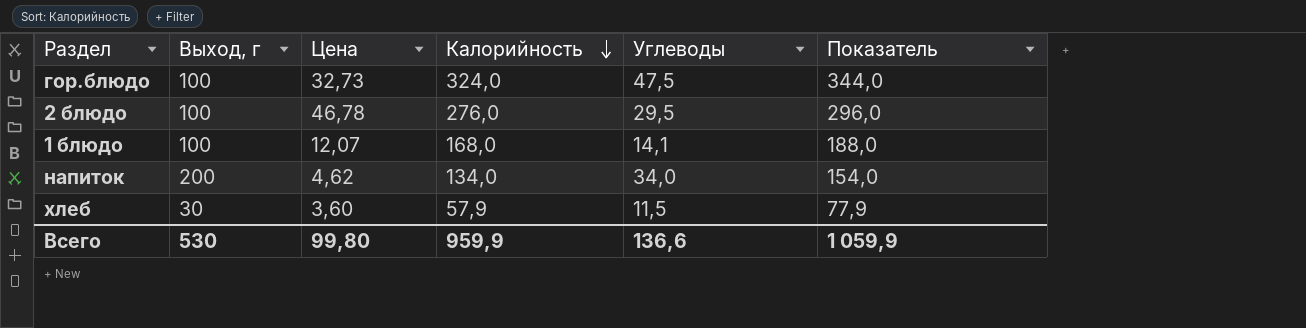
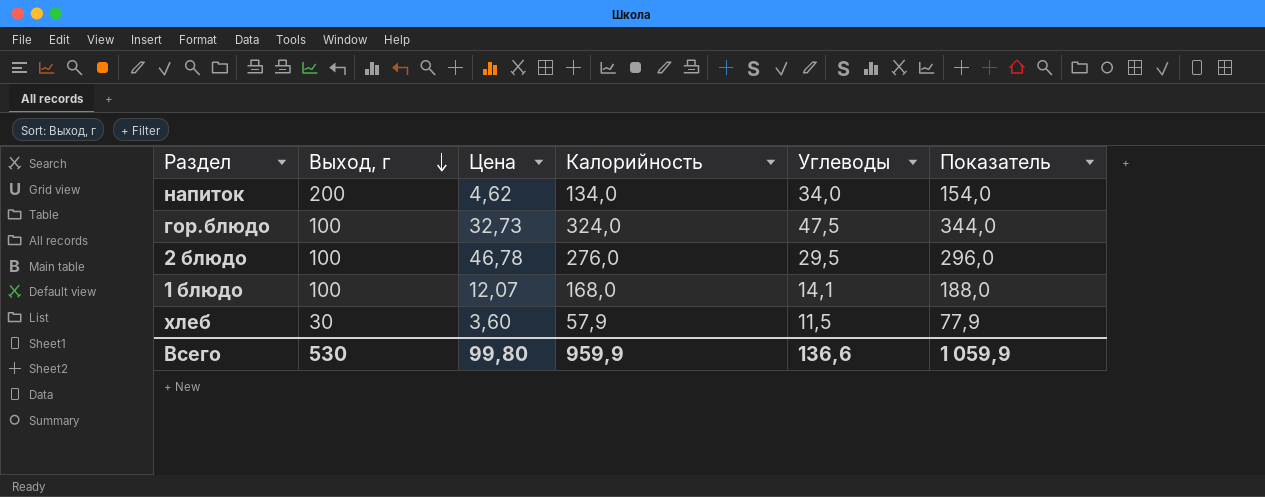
row order: Калорийность descending -> Выход, г descending

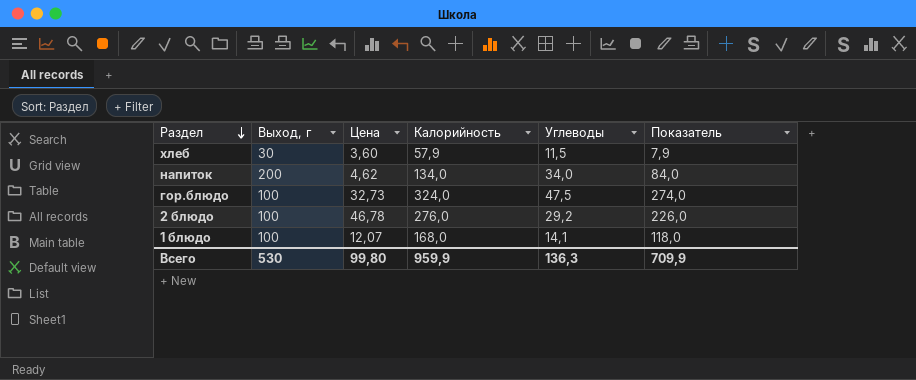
row order: Выход, г descending -> Раздел descending
column Показатель | formula: [Калорийность] + 20 -> [Калорийность] - 50
2 блюдо | Углеводы: 29,5 -> 29,2
Всего | Углеводы: 136,6 -> 136,3
Всего | Показатель: 1 059,9 -> 709,9

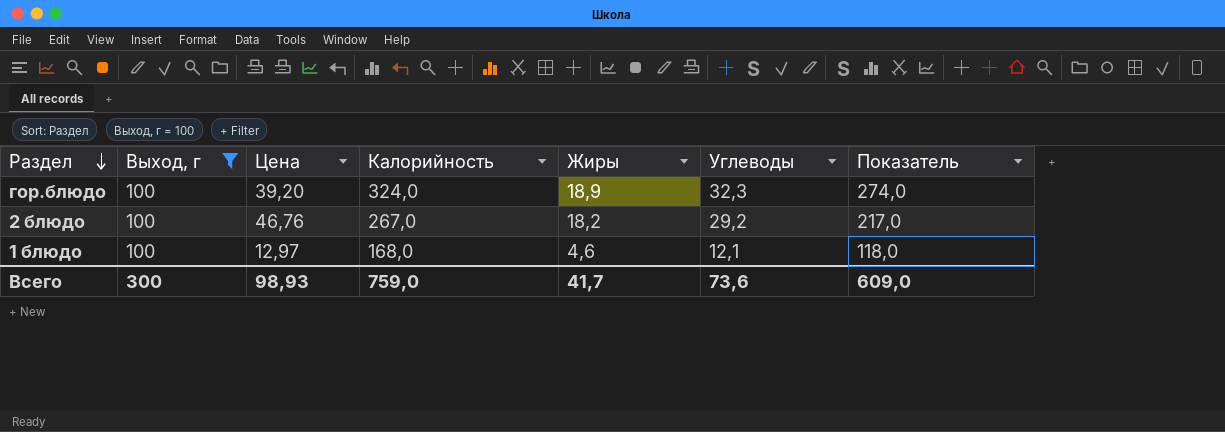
filter: none -> Выход, г = 100
column Жиры | position: none -> 5
гор.блюдо | Цена: 32,73 -> 39,20
гор.блюдо | Углеводы: 47,5 -> 32,3
2 блюдо | Цена: 46,78 -> 46,76
2 блюдо | Калорийность: 276,0 -> 267,0
2 блюдо | Показатель: 226,0 -> 217,0
1 блюдо | Цена: 12,07 -> 12,97
1 блюдо | Углеводы: 14,1 -> 12,1
Всего | Выход, г: 530 -> 300
Всего | Цена: 99,80 -> 98,93
Всего | Калорийность: 959,9 -> 759,0
Всего | Углеводы: 136,3 -> 73,6
Всего | Показатель: 709,9 -> 609,0

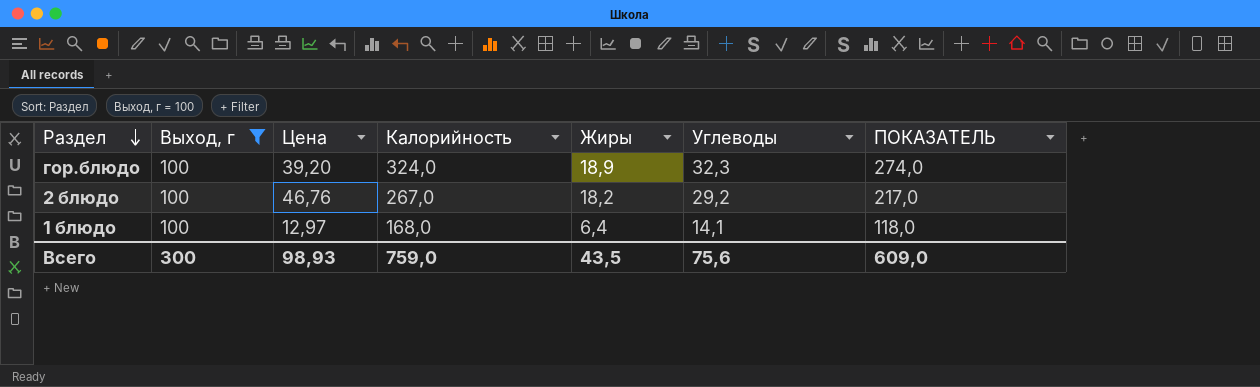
column name: Показатель -> ПОКАЗАТЕЛЬ
1 блюдо | Жиры: 4,6 -> 6,4
1 блюдо | Углеводы: 12,1 -> 14,1
Всего | Жиры: 41,7 -> 43,5
Всего | Углеводы: 73,6 -> 75,6

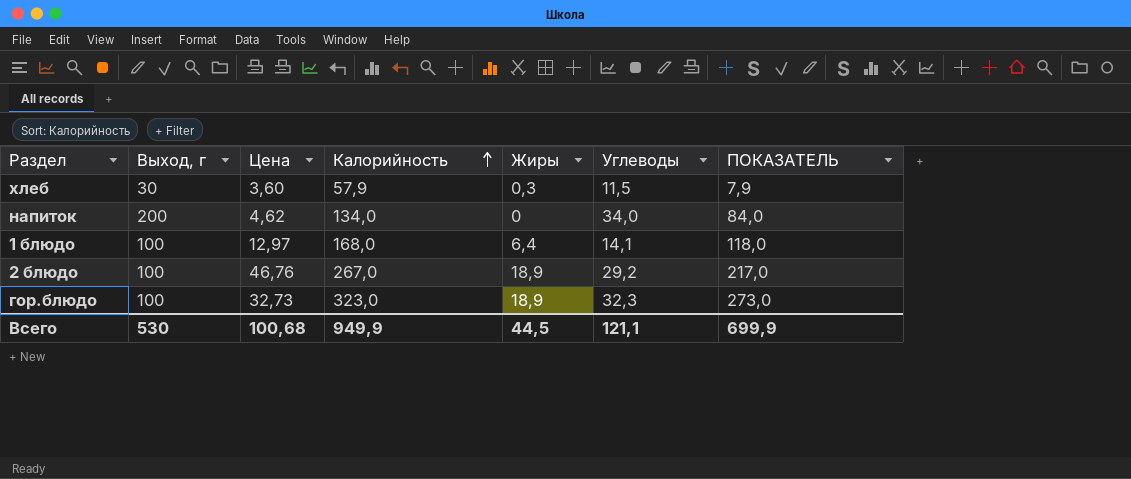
filter: Выход, г = 100 -> none
row order: Раздел descending -> Калорийность ascending
2 блюдо | Жиры: 18,2 -> 18,9
гор.блюдо | Цена: 39,20 -> 32,73
гор.блюдо | Калорийность: 324,0 -> 323,0
гор.блюдо | ПОКАЗАТЕЛЬ: 274,0 -> 273,0
Всего | Выход, г: 300 -> 530
Всего | Цена: 98,93 -> 100,68
Всего | Калорийность: 759,0 -> 949,9
Всего | Жиры: 43,5 -> 44,5
Всего | Углеводы: 75,6 -> 121,1
Всего | ПОКАЗАТЕЛЬ: 609,0 -> 699,9

